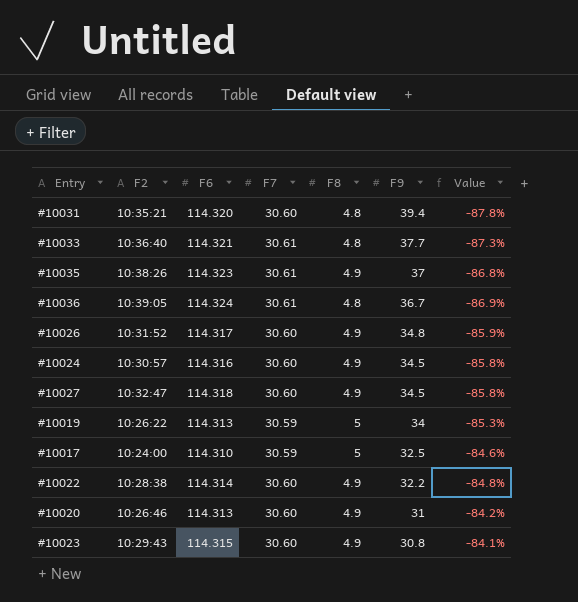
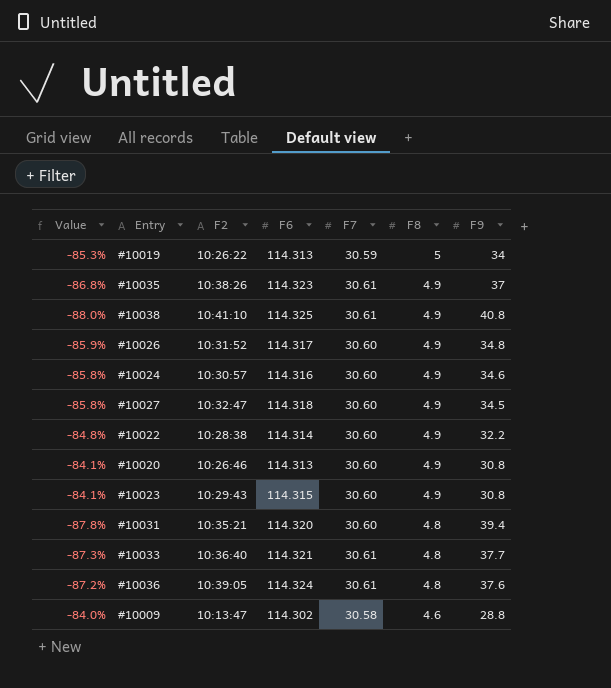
row order: F9 descending -> F8 descending
column Value | position: 7 -> 1
row #10017: 10:24:00 | 114.310 | 30.59 | 5 | 32.5 | -84.6% -> none
row #10038: none -> -88.0% | 10:41:10 | 114.325 | 30.61 | 4.9 | 40.8
#10024 | F9: 34.5 -> 34.6
#10020 | Value: -84.2% -> -84.1%
#10020 | F9: 31 -> 30.8
#10036 | Value: -86.9% -> -87.2%
#10036 | F9: 36.7 -> 37.6
row #10009: none -> -84.0% | 10:13:47 | 114.302 | 30.58 | 4.6 | 28.8

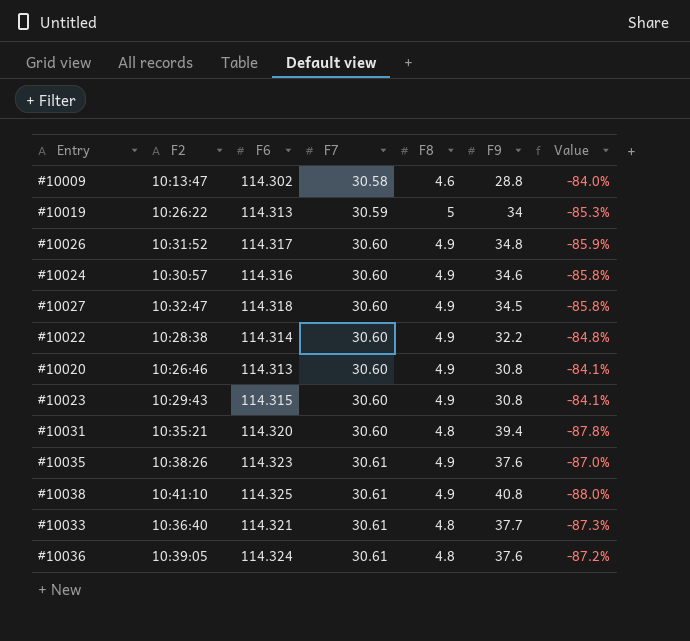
row order: F8 descending -> F7 ascending
column Value | position: 1 -> 7
#10035 | F9: 37 -> 37.6
#10035 | Value: -86.8% -> -87.0%

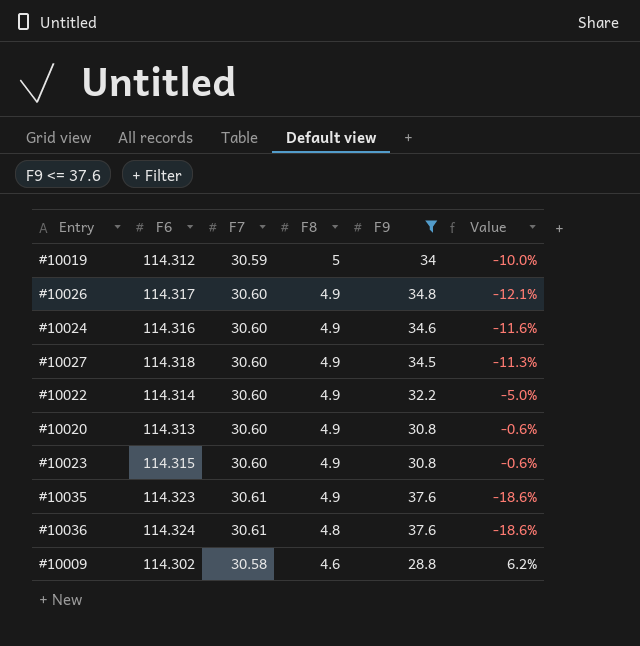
filter: none -> F9 <= 37.6
row order: F7 ascending -> F8 descending
column F2 | position: 2 -> none
column Value | formula: ([F8] - [F9]) / [F9] -> ([F7] - [F9]) / [F9]
#10019 | F6: 114.313 -> 114.312

